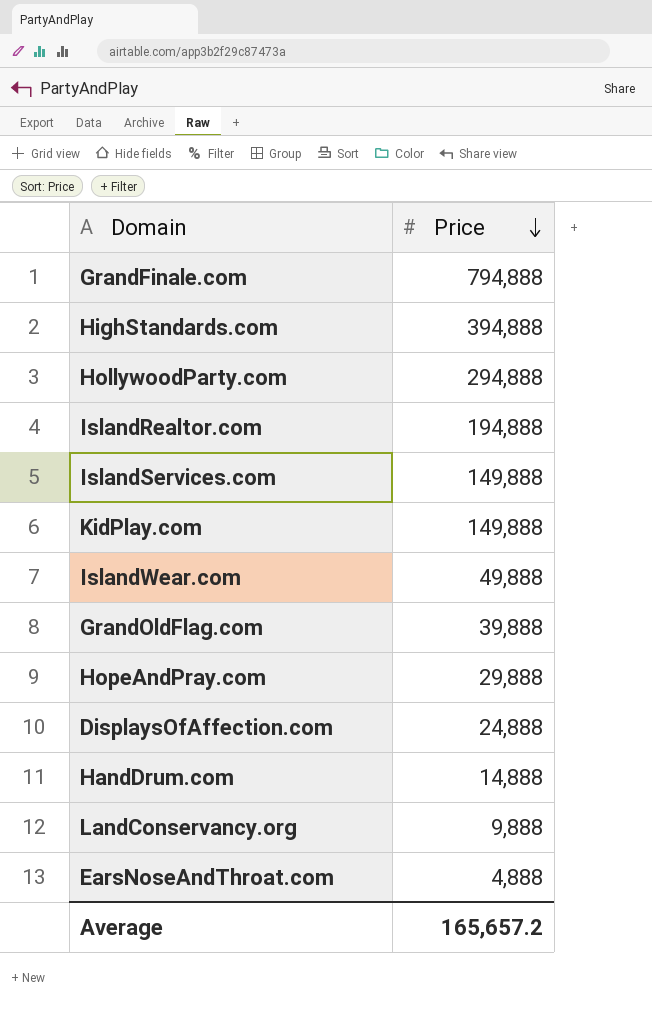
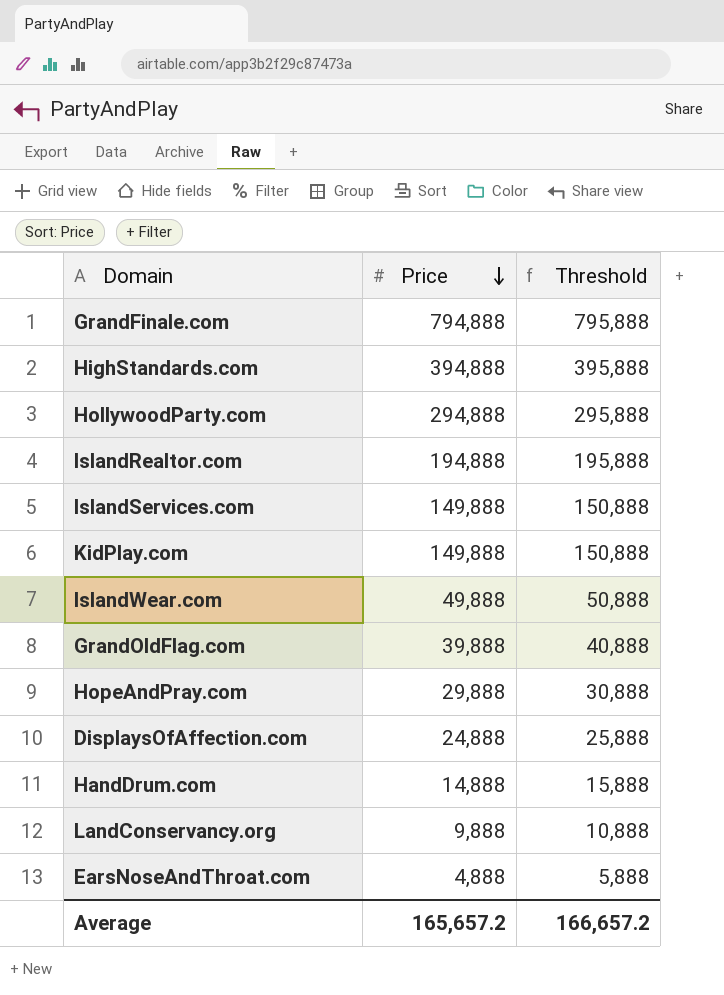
column Threshold | formula: none -> [Price] + 1000

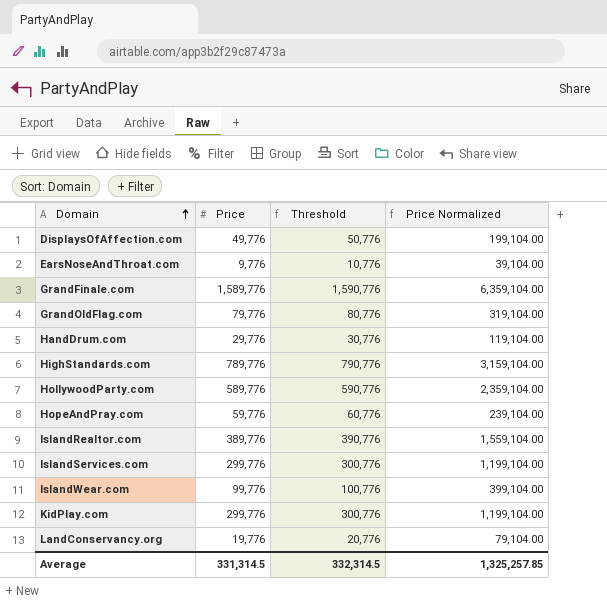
row order: Price descending -> Domain ascending
column Price Normalized | formula: none -> [Price] * 4
DisplaysOfAffection.com | Price: 24,888 -> 49,776
DisplaysOfAffection.com | Threshold: 25,888 -> 50,776
EarsNoseAndThroat.com | Price: 4,888 -> 9,776
EarsNoseAndThroat.com | Threshold: 5,888 -> 10,776
GrandFinale.com | Price: 794,888 -> 1,589,776
GrandFinale.com | Threshold: 795,888 -> 1,590,776
GrandOldFlag.com | Price: 39,888 -> 79,776
GrandOldFlag.com | Threshold: 40,888 -> 80,776
HandDrum.com | Price: 14,888 -> 29,776
HandDrum.com | Threshold: 15,888 -> 30,776
HighStandards.com | Price: 394,888 -> 789,776
HighStandards.com | Threshold: 395,888 -> 790,776
HollywoodParty.com | Price: 294,888 -> 589,776
HollywoodParty.com | Threshold: 295,888 -> 590,776
HopeAndPray.com | Price: 29,888 -> 59,776
HopeAndPray.com | Threshold: 30,888 -> 60,776
IslandRealtor.com | Price: 194,888 -> 389,776
IslandRealtor.com | Threshold: 195,888 -> 390,776
IslandServices.com | Price: 149,888 -> 299,776
IslandServices.com | Threshold: 150,888 -> 300,776
IslandWear.com | Price: 49,888 -> 99,776
IslandWear.com | Threshold: 50,888 -> 100,776
KidPlay.com | Price: 149,888 -> 299,776
KidPlay.com | Threshold: 150,888 -> 300,776
LandConservancy.org | Price: 9,888 -> 19,776
LandConservancy.org | Threshold: 10,888 -> 20,776
Average | Price: 165,657.2 -> 331,314.5
Average | Threshold: 166,657.2 -> 332,314.5

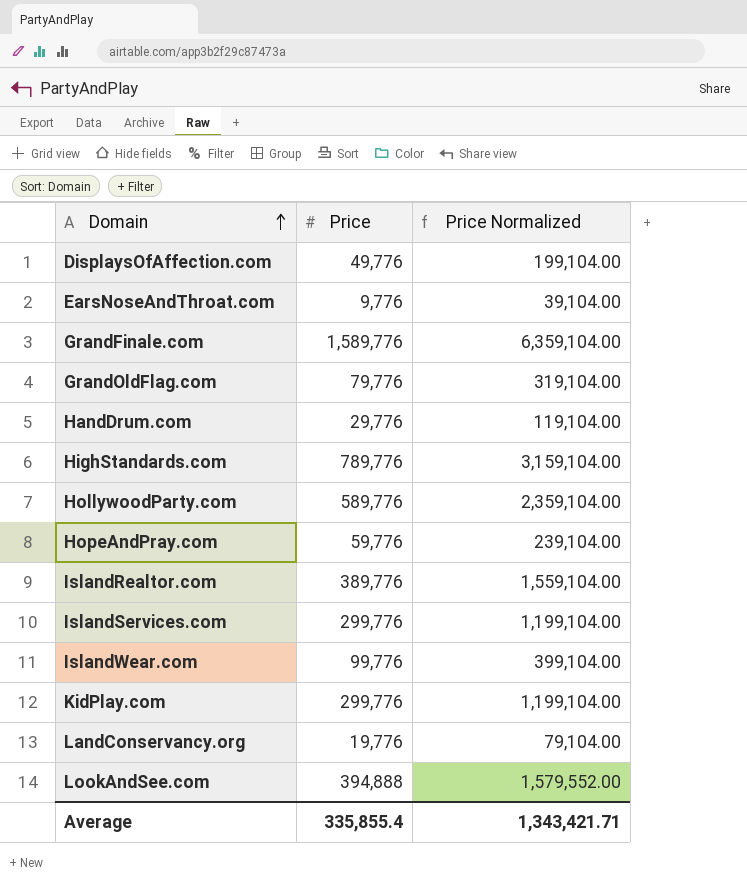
column Threshold | formula: [Price] + 1000 -> none
row LookAndSee.com: none -> 394,888 | 1,579,552.00
Average | Price: 331,314.5 -> 335,855.4
Average | Price Normalized: 1,325,257.85 -> 1,343,421.71

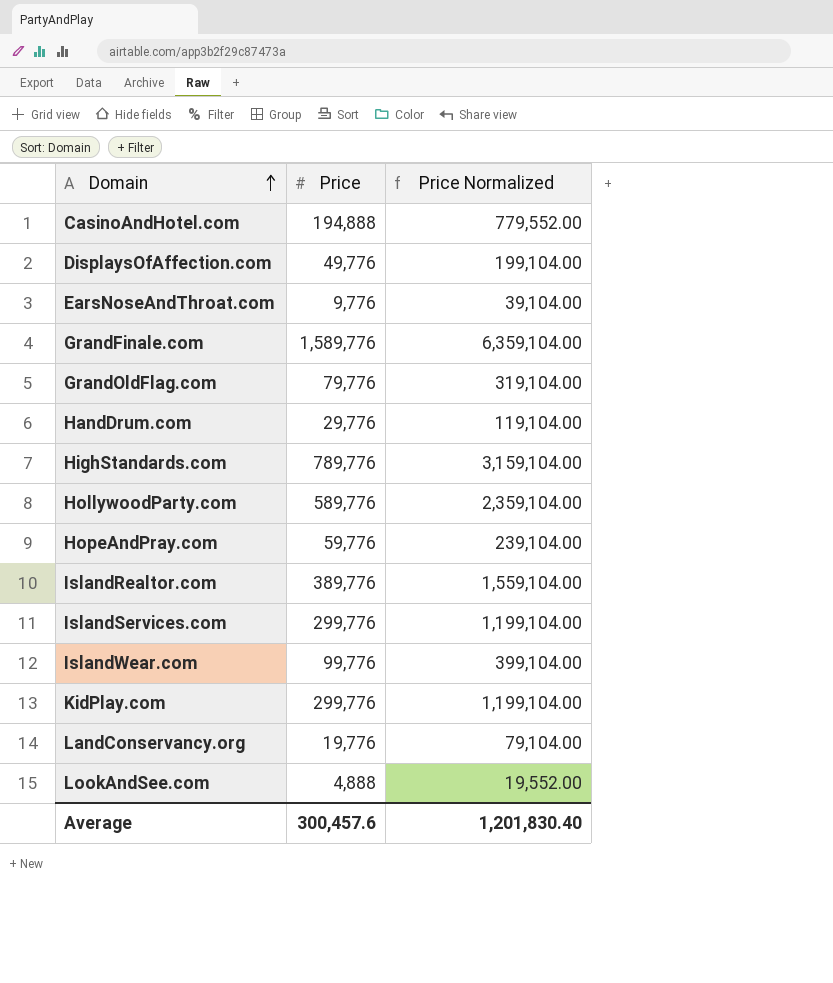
row CasinoAndHotel.com: none -> 194,888 | 779,552.00
LookAndSee.com | Price: 394,888 -> 4,888
LookAndSee.com | Price Normalized: 1,579,552.00 -> 19,552.00
Average | Price: 335,855.4 -> 300,457.6
Average | Price Normalized: 1,343,421.71 -> 1,201,830.40

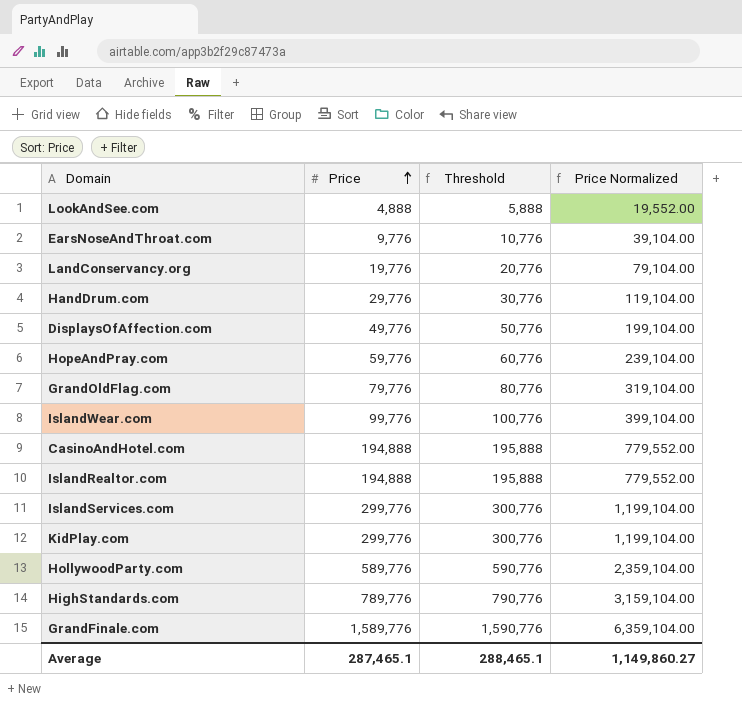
row order: Domain ascending -> Price ascending
column Threshold | formula: none -> [Price] + 1000
IslandRealtor.com | Price: 389,776 -> 194,888
IslandRealtor.com | Price Normalized: 1,559,104.00 -> 779,552.00
Average | Price: 300,457.6 -> 287,465.1
Average | Price Normalized: 1,201,830.40 -> 1,149,860.27

